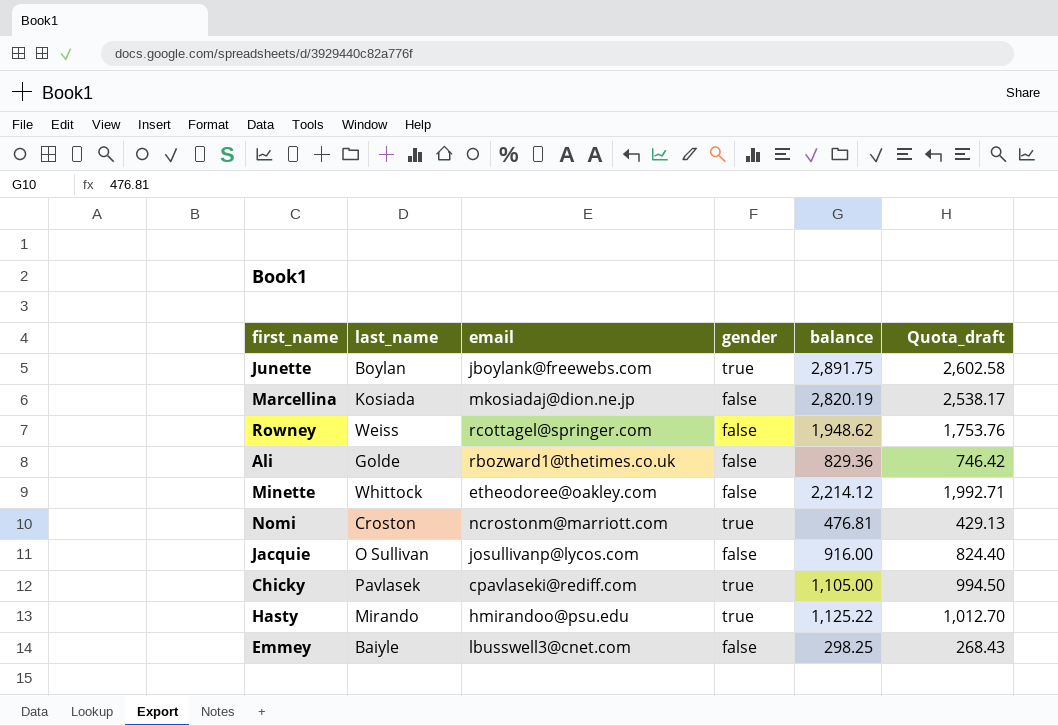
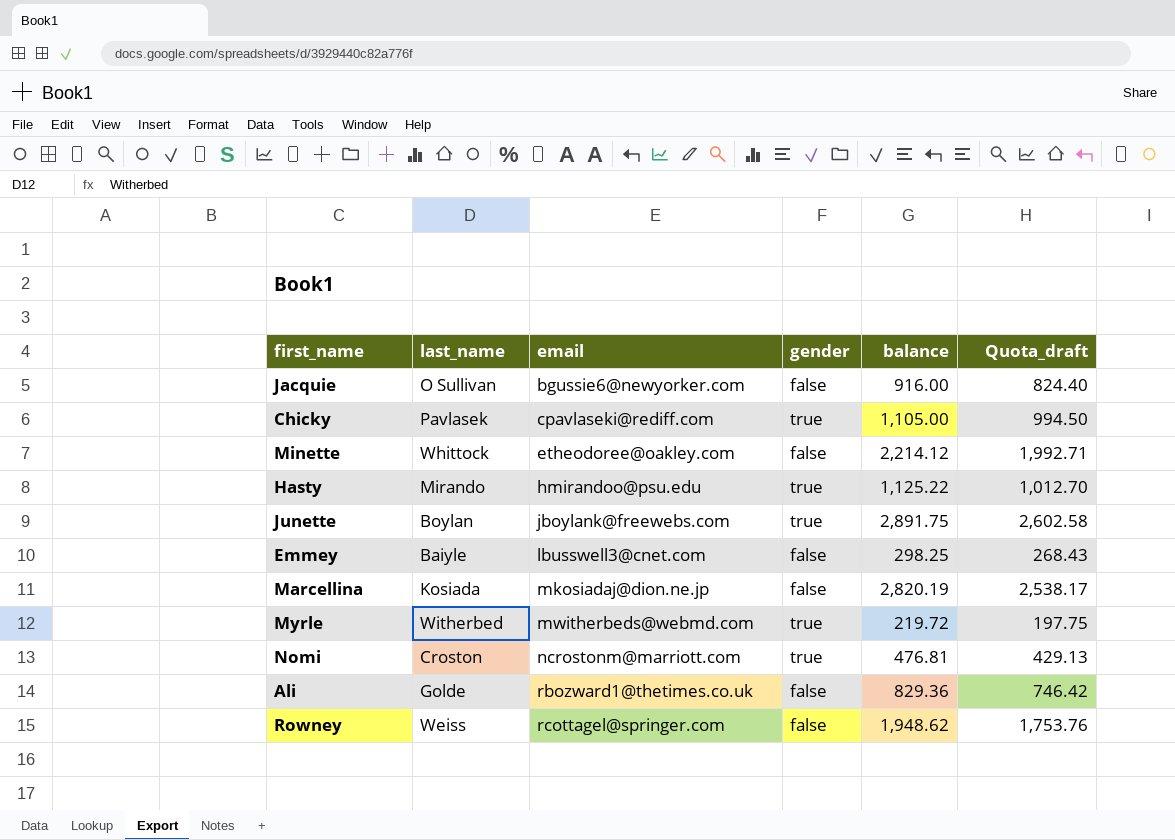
row order: none -> email ascending
Jacquie | email: josullivanp@lycos.com -> bgussie6@newyorker.com
row Myrle: none -> Witherbed | mwitherbeds@webmd.com | true | 219.72 | 197.75

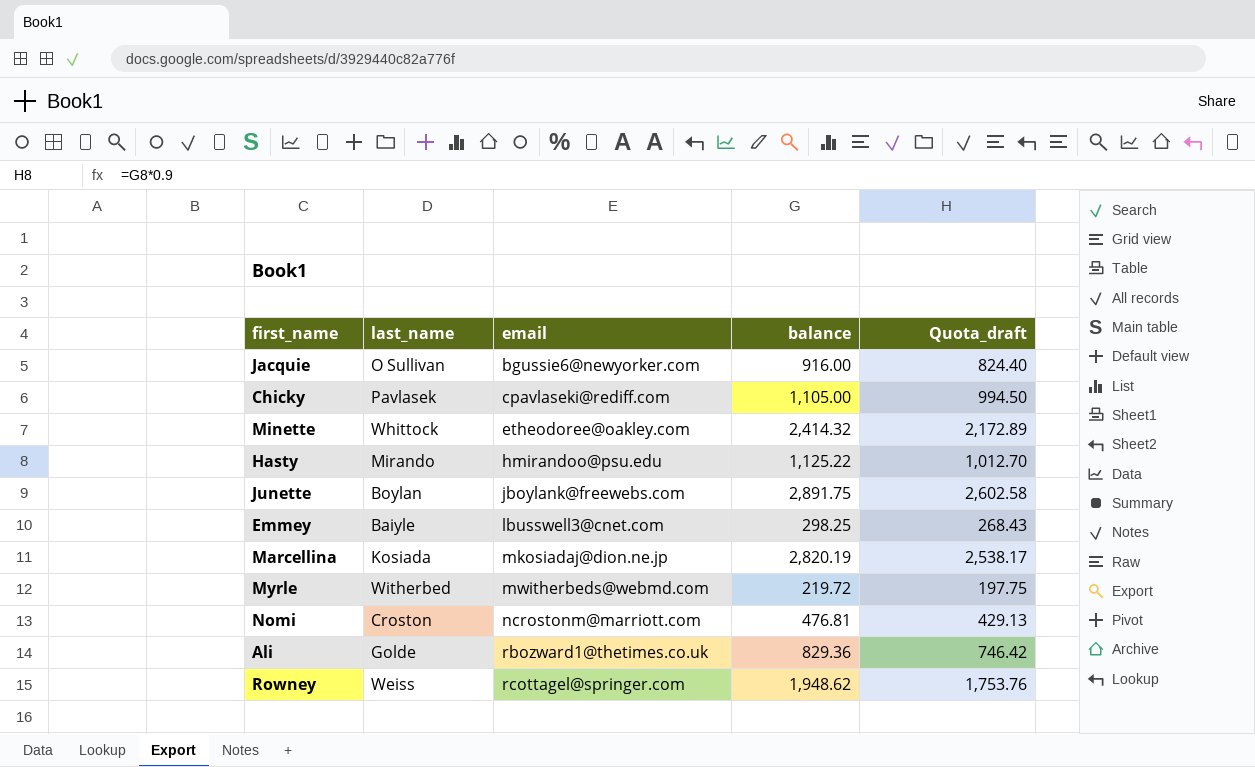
column gender | position: 4 -> none
Minette | balance: 2,214.12 -> 2,414.32
Minette | Quota_draft: 1,992.71 -> 2,172.89

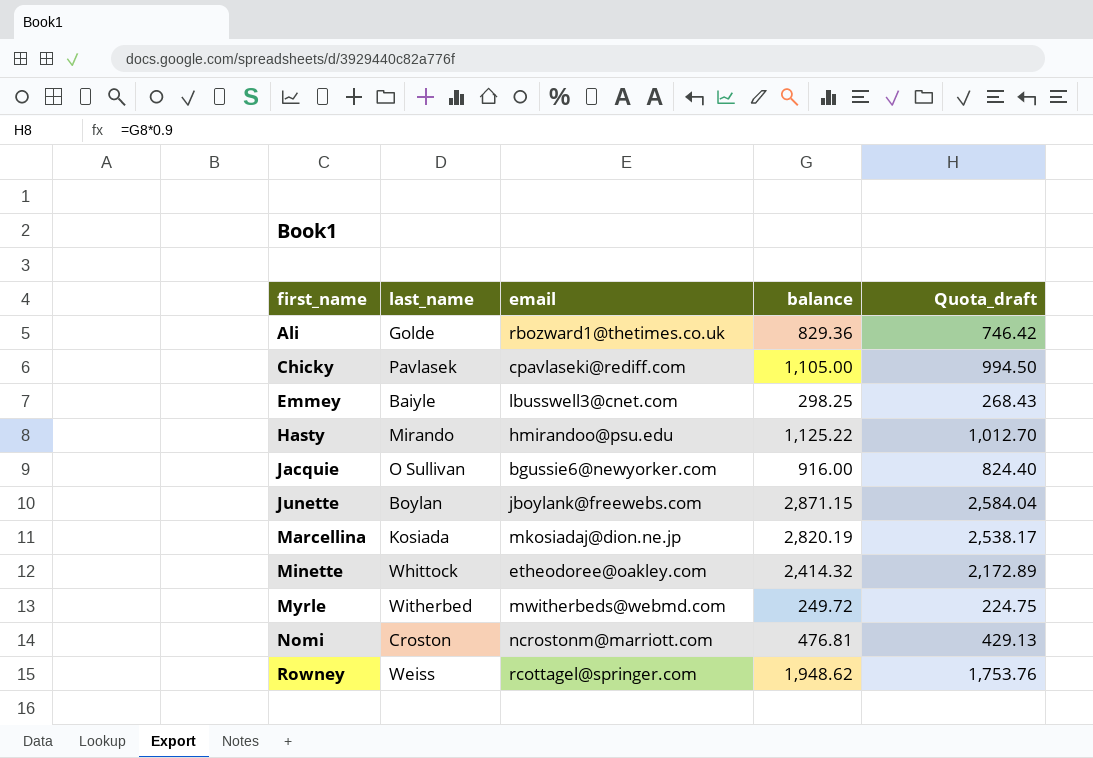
row order: email ascending -> first_name ascending
Junette | balance: 2,891.75 -> 2,871.15
Junette | Quota_draft: 2,602.58 -> 2,584.04
Myrle | balance: 219.72 -> 249.72
Myrle | Quota_draft: 197.75 -> 224.75

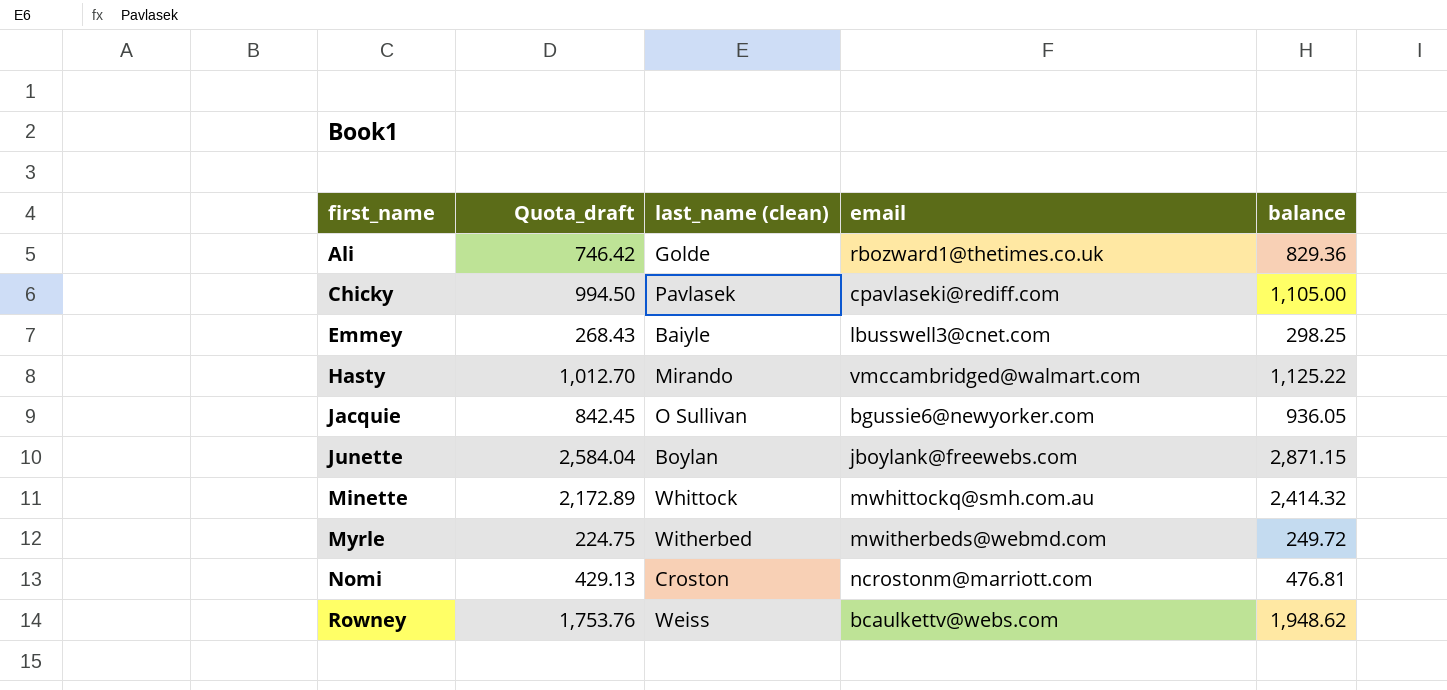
column Quota_draft | position: 5 -> 2
column name: last_name -> last_name (clean)
row Marcellina: Kosiada | mkosiadaj@dion.ne.jp | 2,820.19 | 2,538.17 -> none
Hasty | email: hmirandoo@psu.edu -> vmccambridged@walmart.com
Jacquie | Quota_draft: 824.40 -> 842.45
Jacquie | balance: 916.00 -> 936.05
Minette | email: etheodoree@oakley.com -> mwhittockq@smh.com.au
Rowney | email: rcottagel@springer.com -> bcaulkettv@webs.com

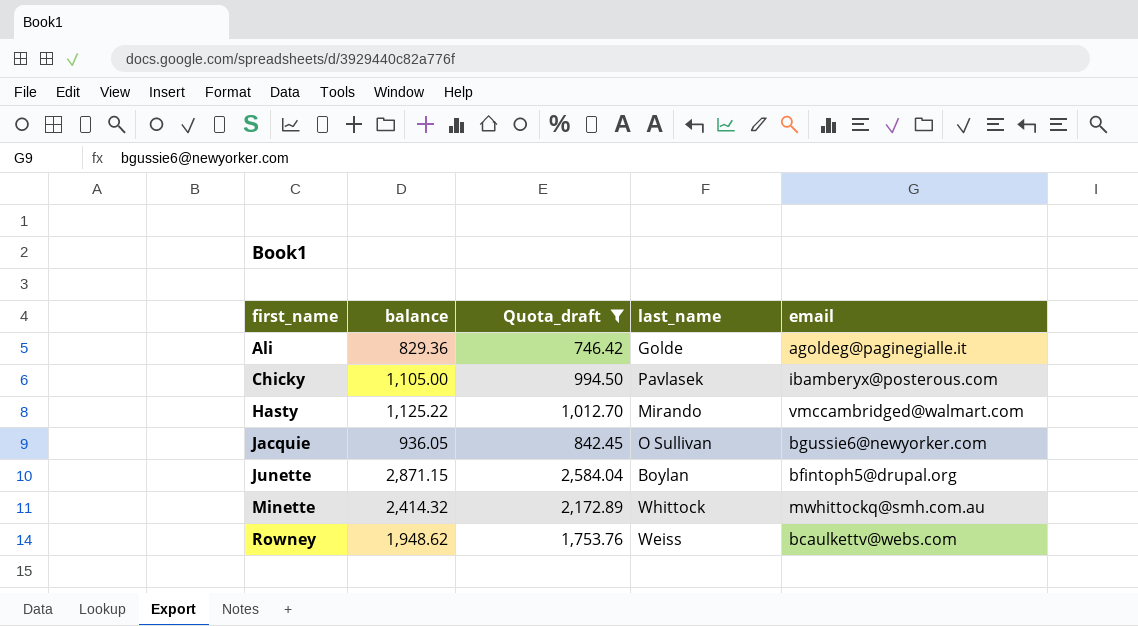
filter: none -> Quota_draft >= 746.42
column balance | position: 5 -> 2
column name: last_name (clean) -> last_name
Ali | email: rbozward1@thetimes.co.uk -> agoldeg@paginegialle.it
Chicky | email: cpavlaseki@rediff.com -> ibamberyx@posterous.com
Junette | email: jboylank@freewebs.com -> bfintoph5@drupal.org

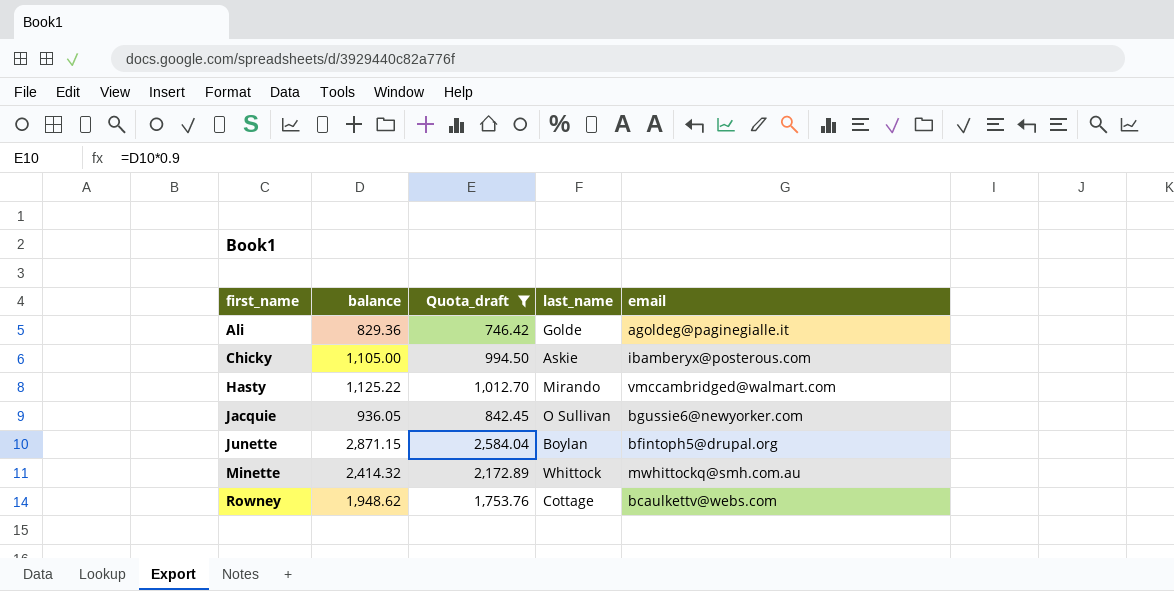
Chicky | last_name: Pavlasek -> Askie
Rowney | last_name: Weiss -> Cottage

